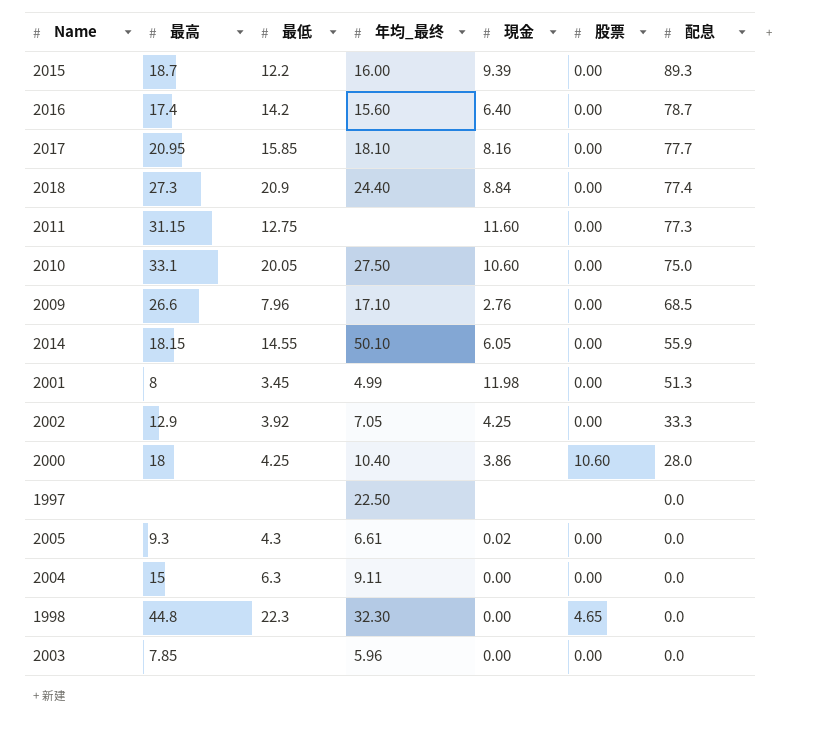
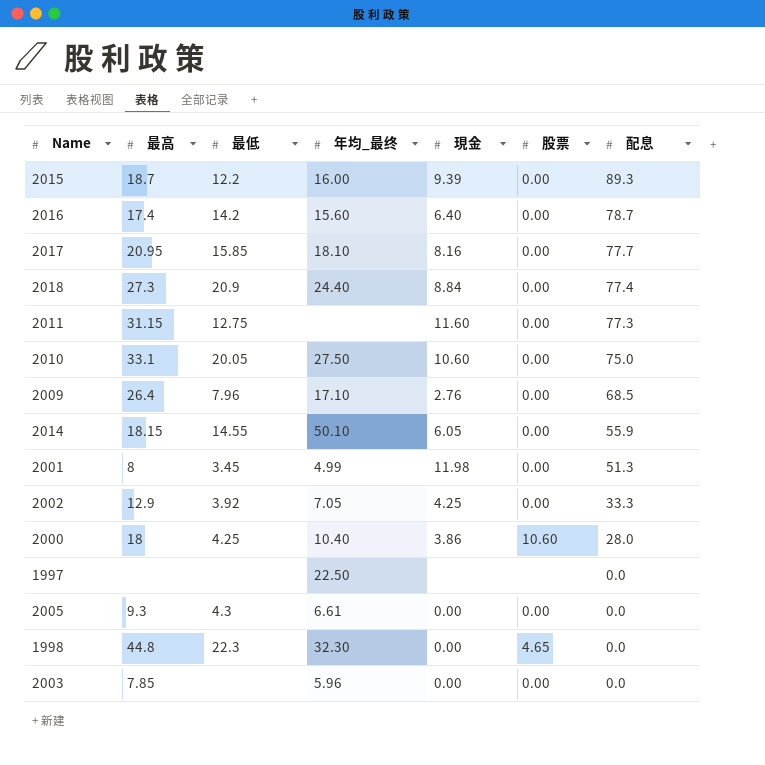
row 2004: 15 | 6.3 | 9.11 | 0.00 | 0.00 | 0.0 -> none
2009 | 最高: 26.6 -> 26.4
2005 | 現金: 0.02 -> 0.00

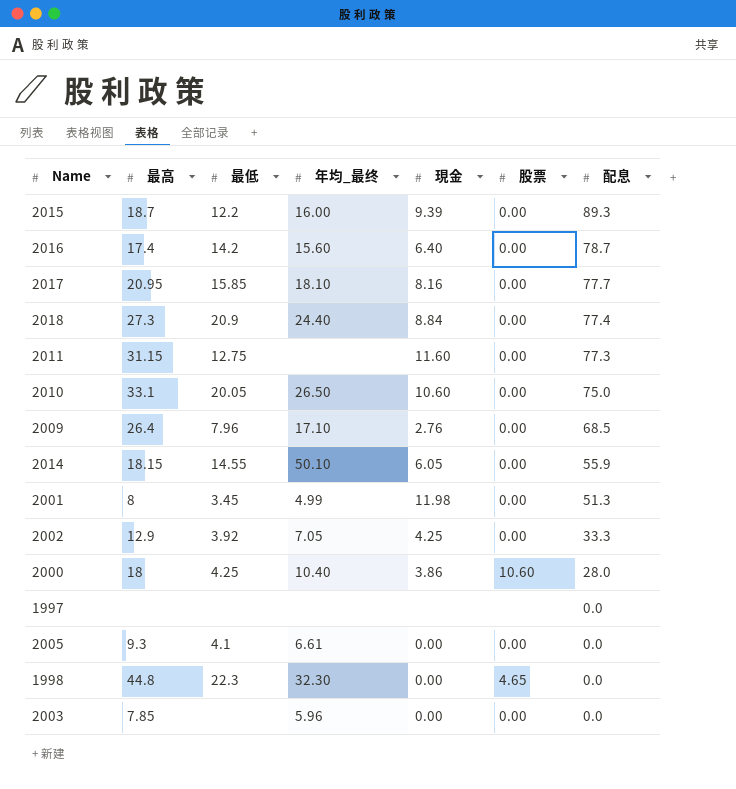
2010 | 年均_最终: 27.50 -> 26.50
1997 | 年均_最终: 22.50 -> none
2005 | 最低: 4.3 -> 4.1

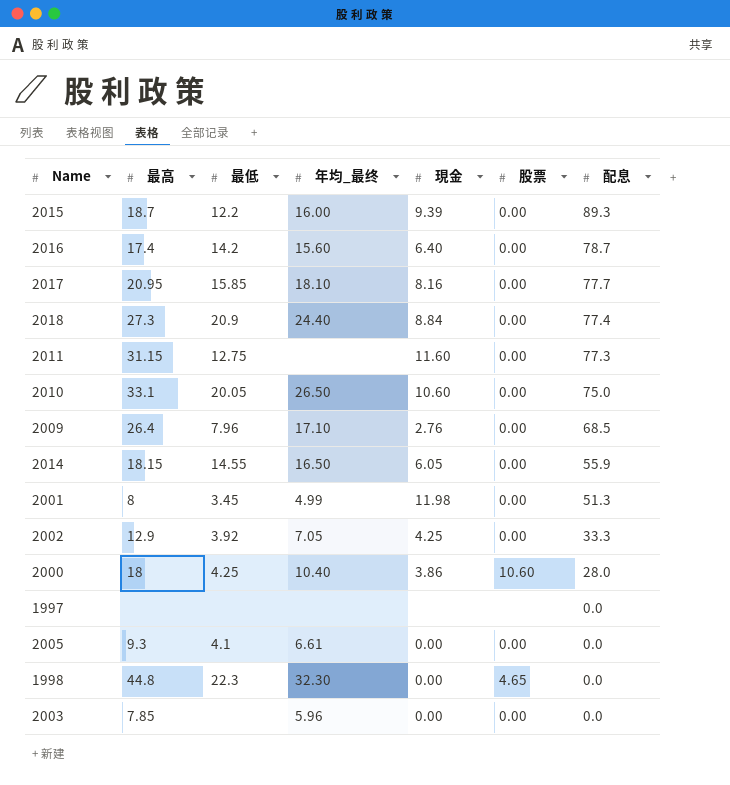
2014 | 年均_最终: 50.10 -> 16.50

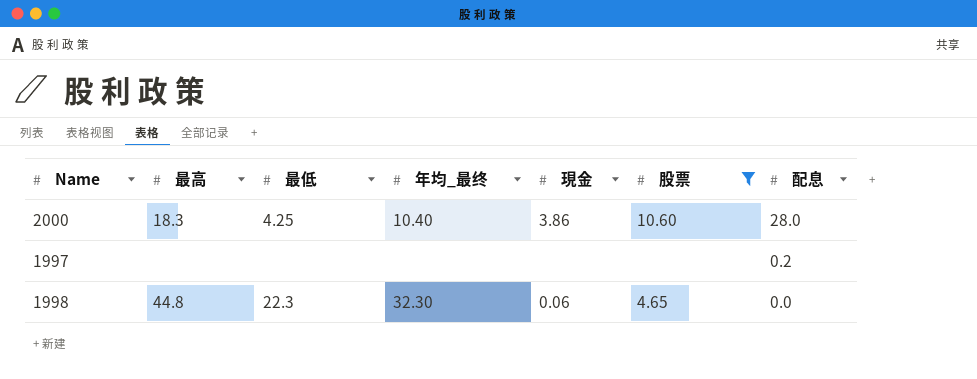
filter: none -> 股票 != 0.00
2000 | 最高: 18 -> 18.3
1997 | 配息: 0.0 -> 0.2
1998 | 現金: 0.00 -> 0.06

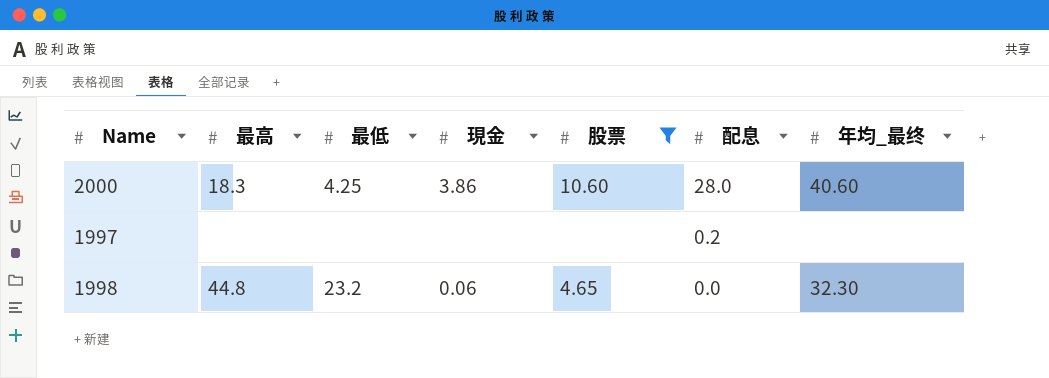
column 年均_最终 | position: 4 -> 7
2000 | 年均_最终: 10.40 -> 40.60
1998 | 最低: 22.3 -> 23.2

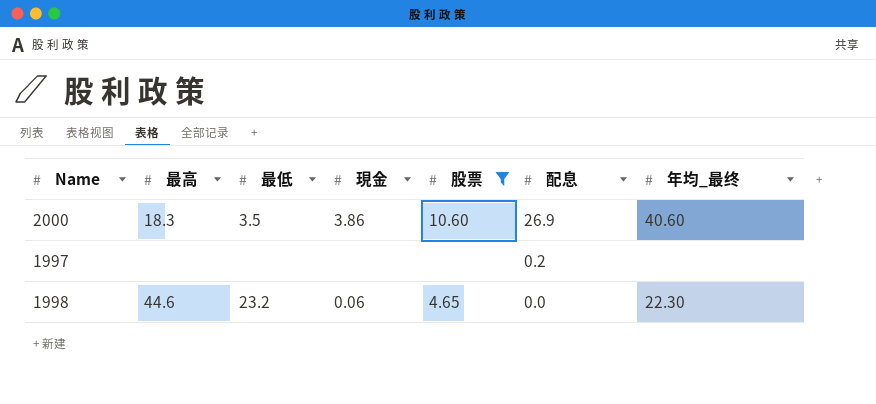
2000 | 最低: 4.25 -> 3.5
2000 | 配息: 28.0 -> 26.9
1998 | 最高: 44.8 -> 44.6
1998 | 年均_最终: 32.30 -> 22.30

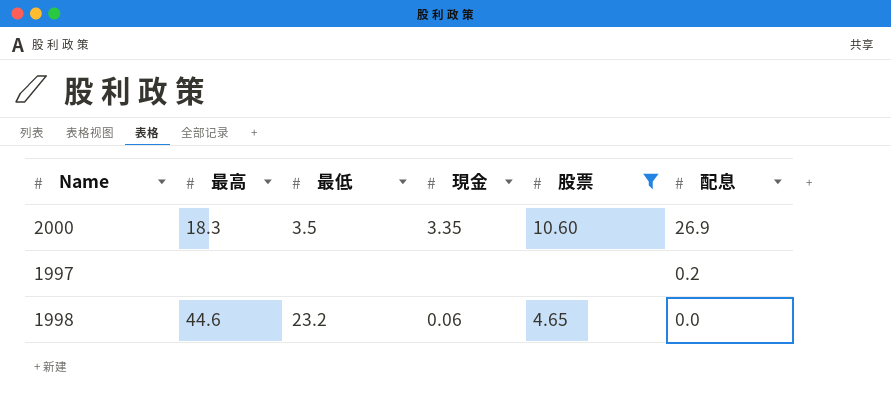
column 年均_最终 | position: 7 -> none
2000 | 現金: 3.86 -> 3.35

